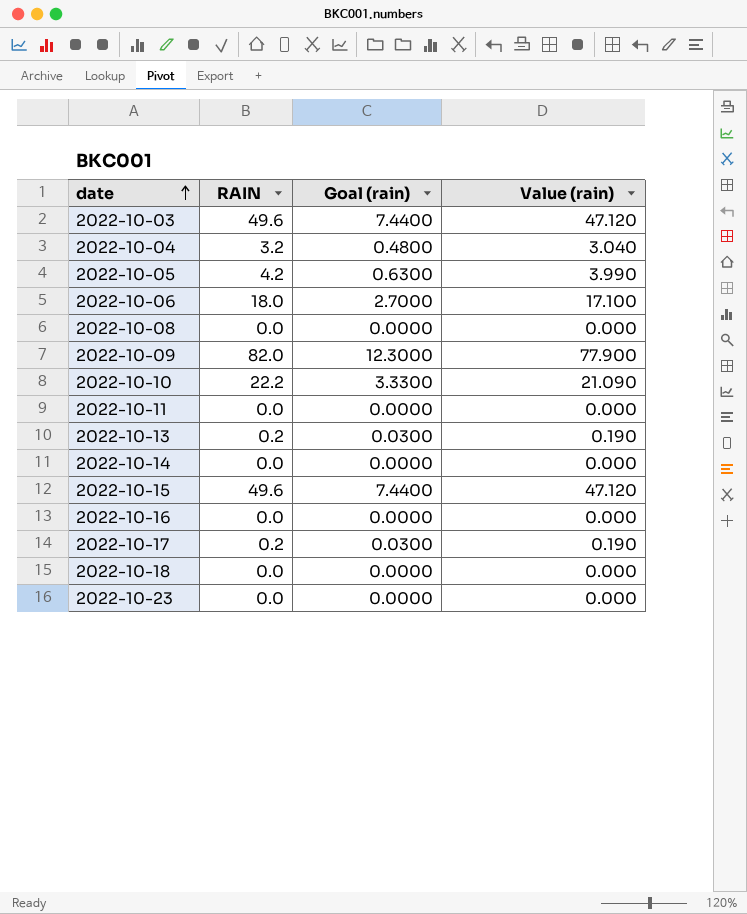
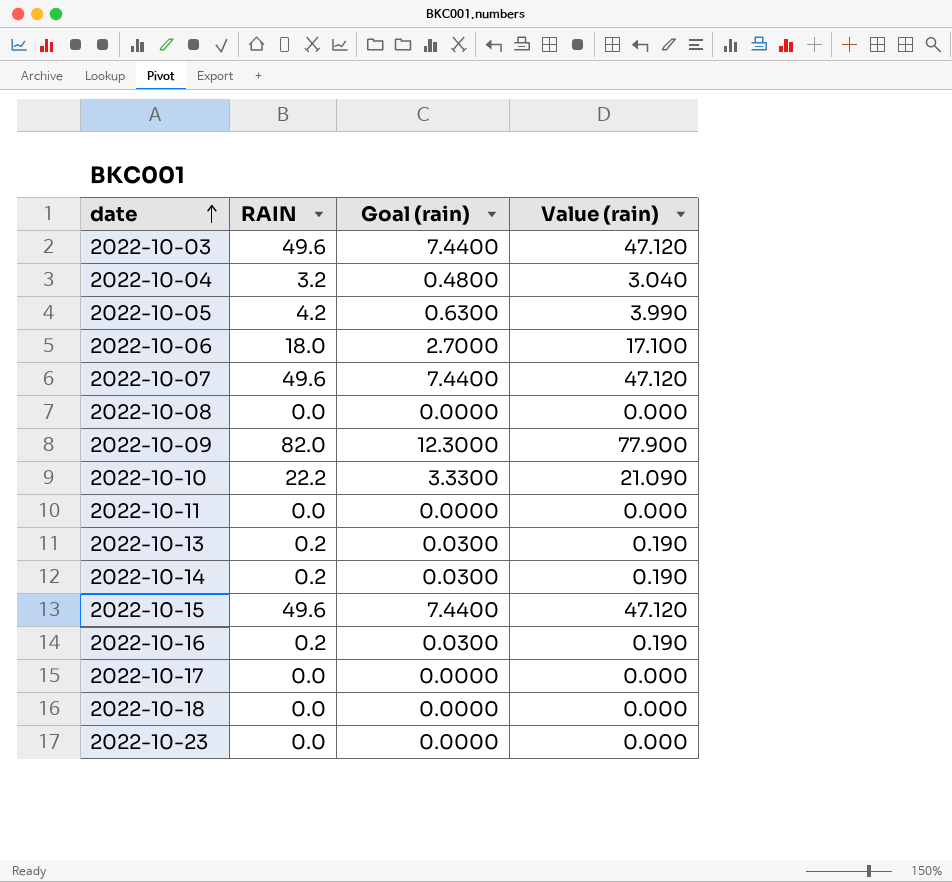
row 2022-10-07: none -> 49.6 | 7.4400 | 47.120
2022-10-14 | RAIN: 0.0 -> 0.2
2022-10-14 | Goal (rain): 0.0000 -> 0.0300
2022-10-14 | Value (rain): 0.000 -> 0.190
2022-10-16 | RAIN: 0.0 -> 0.2
2022-10-16 | Goal (rain): 0.0000 -> 0.0300
2022-10-16 | Value (rain): 0.000 -> 0.190
2022-10-17 | RAIN: 0.2 -> 0.0
2022-10-17 | Goal (rain): 0.0300 -> 0.0000
2022-10-17 | Value (rain): 0.190 -> 0.000

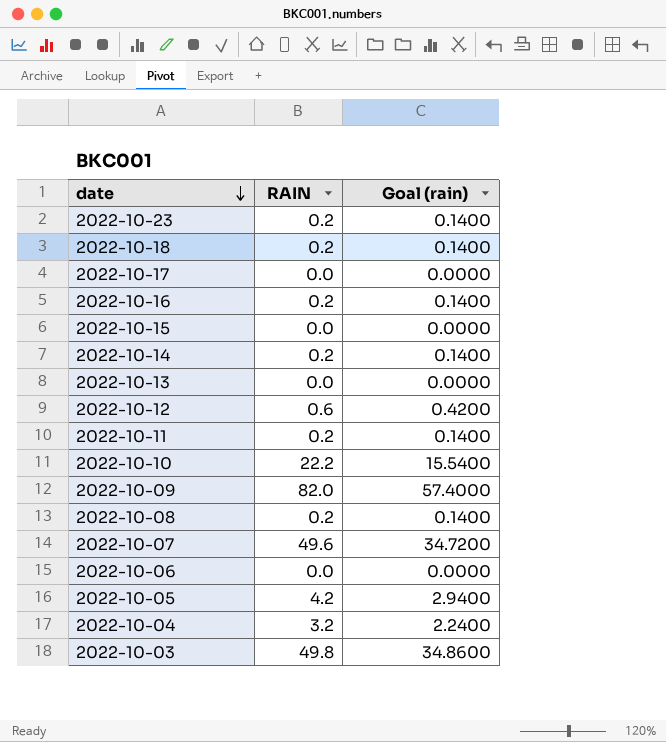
row order: date ascending -> date descending
column Value (rain) | formula: [RAIN] * 0.95 -> none
column Goal (rain) | formula: [RAIN] * 0.15 -> [RAIN] * 0.7
2022-10-23 | RAIN: 0.0 -> 0.2
2022-10-18 | RAIN: 0.0 -> 0.2
2022-10-15 | RAIN: 49.6 -> 0.0
2022-10-13 | RAIN: 0.2 -> 0.0
row 2022-10-12: none -> 0.6 | 0.4200
2022-10-11 | RAIN: 0.0 -> 0.2
2022-10-08 | RAIN: 0.0 -> 0.2
2022-10-06 | RAIN: 18.0 -> 0.0
2022-10-03 | RAIN: 49.6 -> 49.8

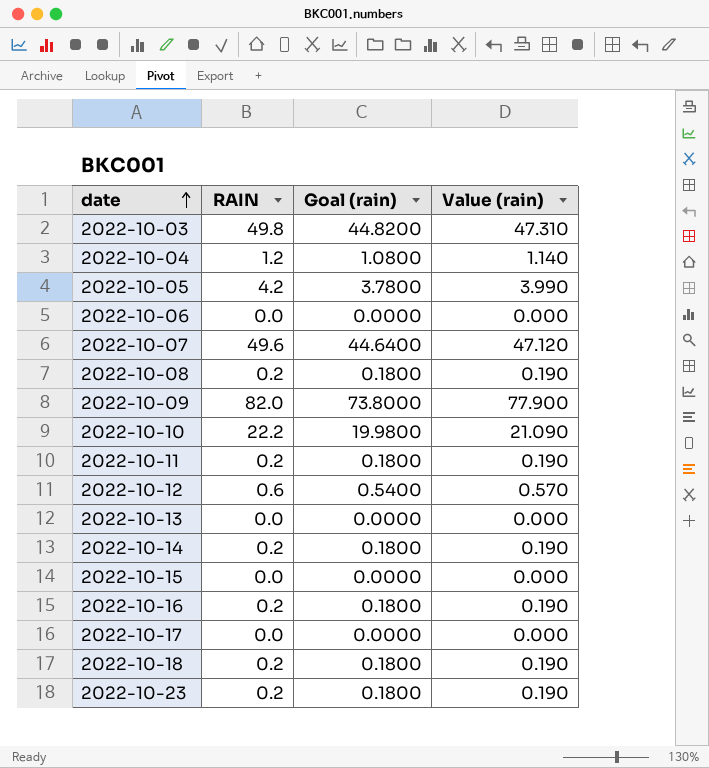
row order: date descending -> date ascending
column Goal (rain) | formula: [RAIN] * 0.7 -> [RAIN] * 0.9
column Value (rain) | formula: none -> [RAIN] * 0.95
2022-10-04 | RAIN: 3.2 -> 1.2

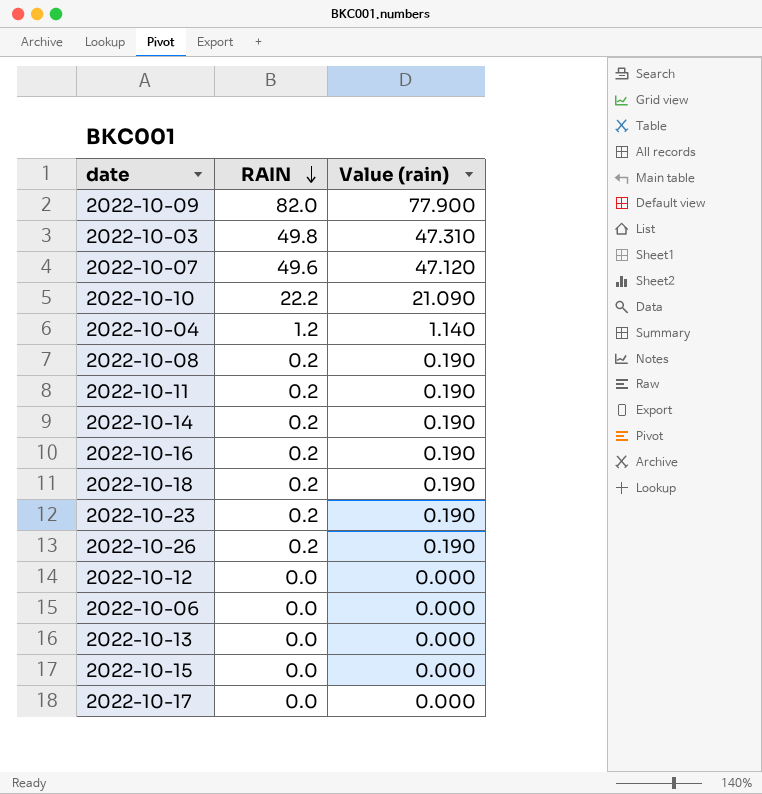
row order: date ascending -> RAIN descending
column Goal (rain) | formula: [RAIN] * 0.9 -> none
row 2022-10-05: 4.2 | 3.7800 | 3.990 -> none
row 2022-10-26: none -> 0.2 | 0.190
2022-10-12 | RAIN: 0.6 -> 0.0
2022-10-12 | Value (rain): 0.570 -> 0.000

